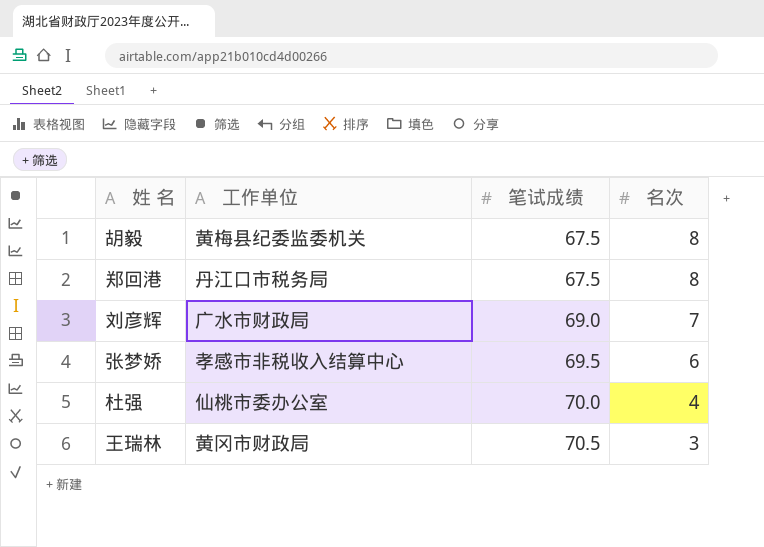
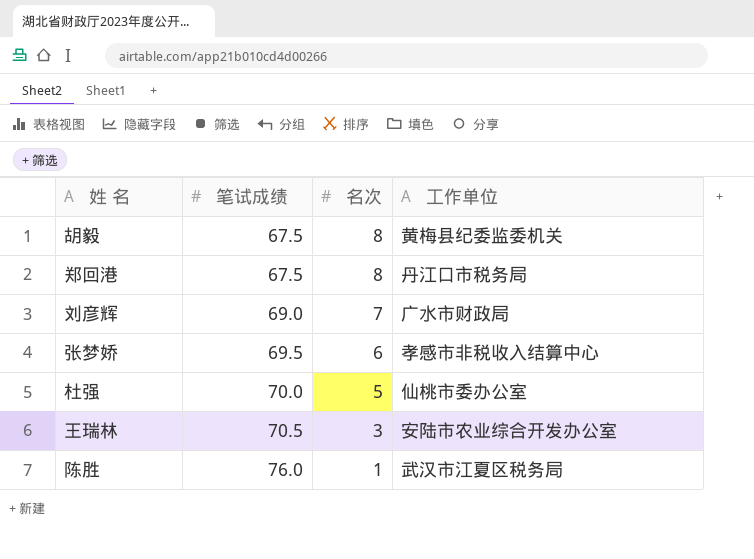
column 工作单位 | position: 2 -> 4
杜强 | 名次: 4 -> 5
王瑞林 | 工作单位: 黄冈市财政局 -> 安陆市农业综合开发办公室
row 陈胜: none -> 76.0 | 1 | 武汉市江夏区税务局

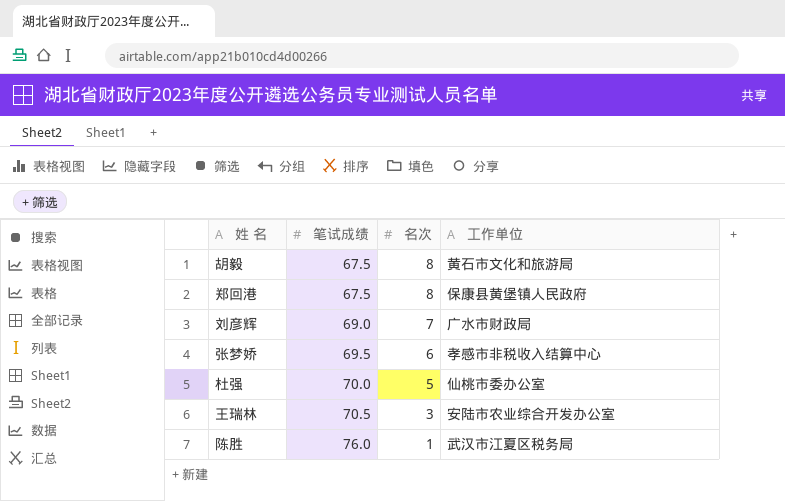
胡毅 | 工作单位: 黄梅县纪委监委机关 -> 黄石市文化和旅游局
郑回港 | 工作单位: 丹江口市税务局 -> 保康县黄堡镇人民政府

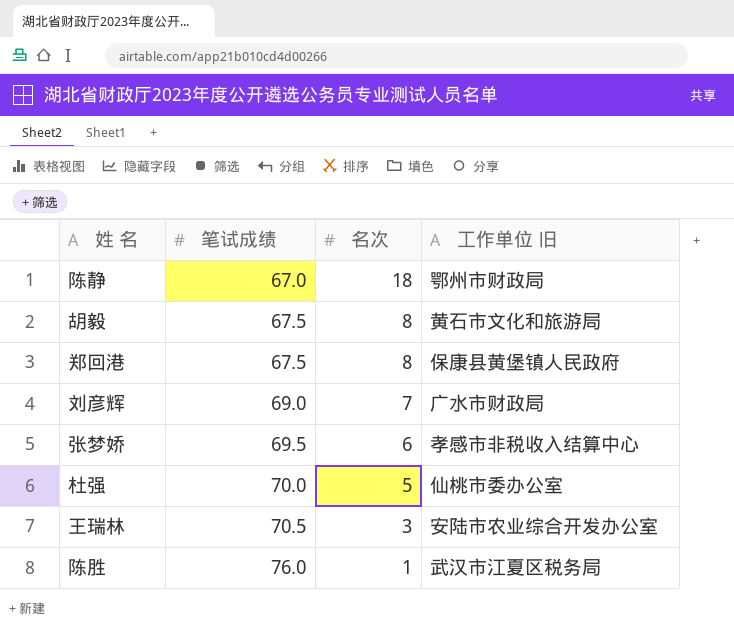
column name: 工作单位 -> 工作单位 旧
row 陈静: none -> 67.0 | 18 | 鄂州市财政局

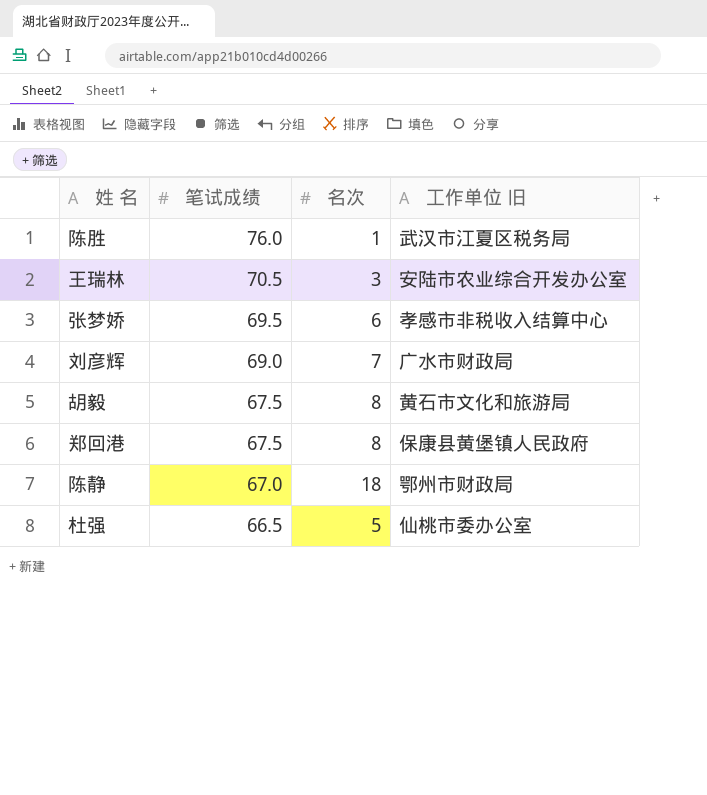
row order: 笔试成绩 ascending -> 笔试成绩 descending
杜强 | 笔试成绩: 70.0 -> 66.5

